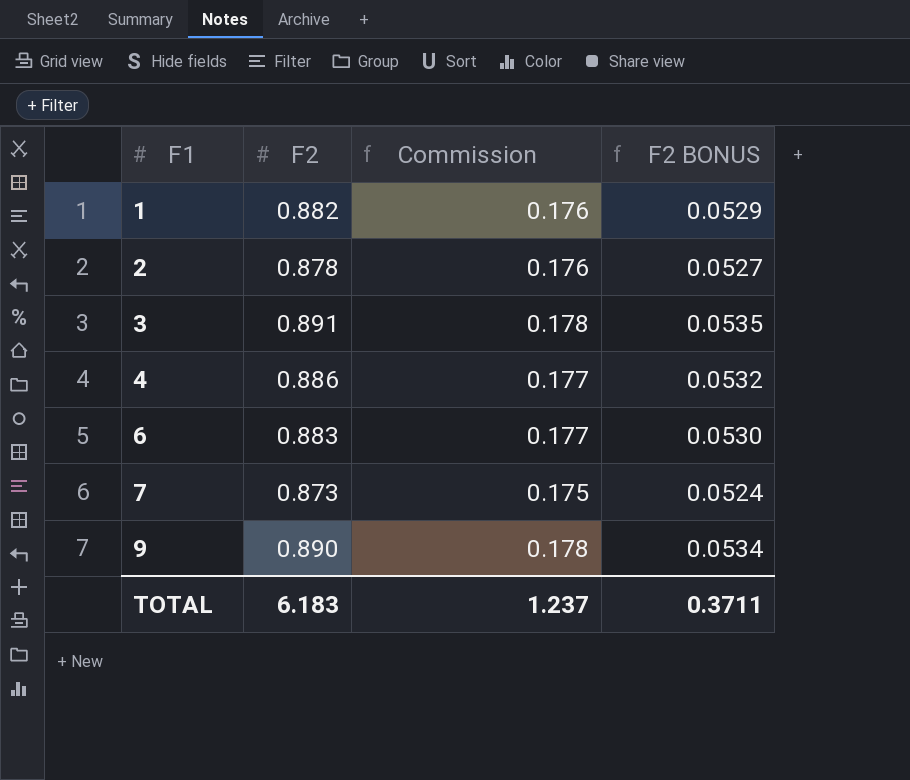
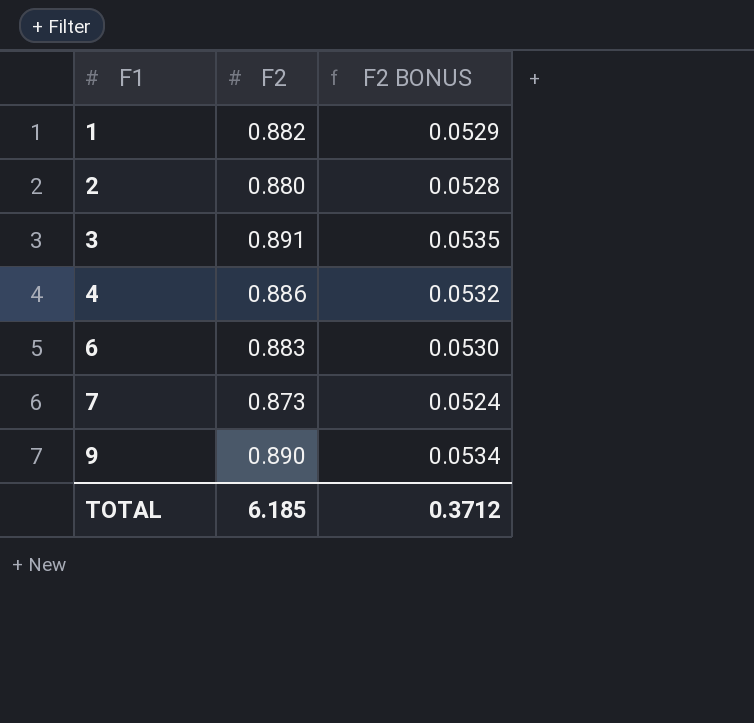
column Commission | formula: [F2] * 0.2 -> none
2 | F2: 0.878 -> 0.880
2 | F2 BONUS: 0.0527 -> 0.0528
TOTAL | F2: 6.183 -> 6.185
TOTAL | F2 BONUS: 0.3711 -> 0.3712

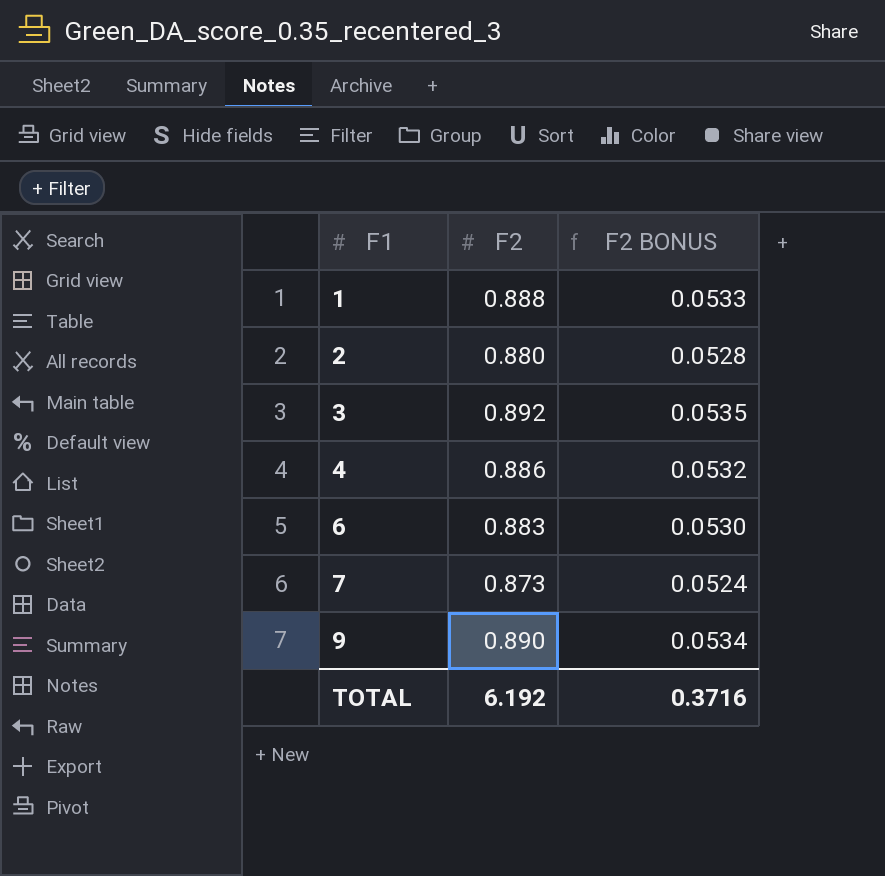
1 | F2: 0.882 -> 0.888
1 | F2 BONUS: 0.0529 -> 0.0533
3 | F2: 0.891 -> 0.892
TOTAL | F2: 6.185 -> 6.192
TOTAL | F2 BONUS: 0.3712 -> 0.3716

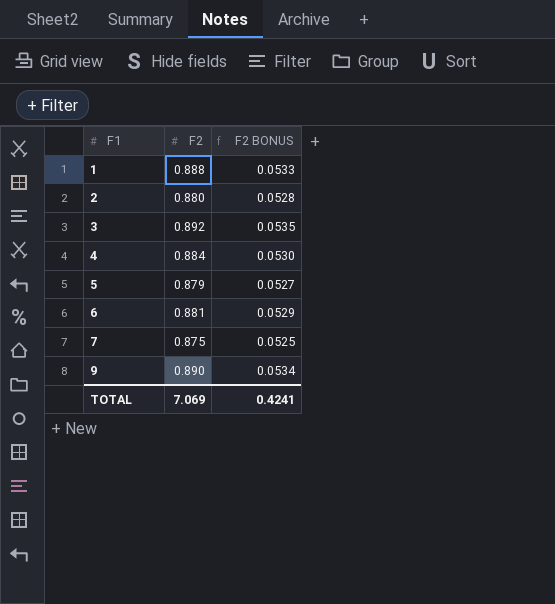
4 | F2: 0.886 -> 0.884
4 | F2 BONUS: 0.0532 -> 0.0530
row 5: none -> 0.879 | 0.0527
6 | F2: 0.883 -> 0.881
6 | F2 BONUS: 0.0530 -> 0.0529
7 | F2: 0.873 -> 0.875
7 | F2 BONUS: 0.0524 -> 0.0525
TOTAL | F2: 6.192 -> 7.069
TOTAL | F2 BONUS: 0.3716 -> 0.4241

